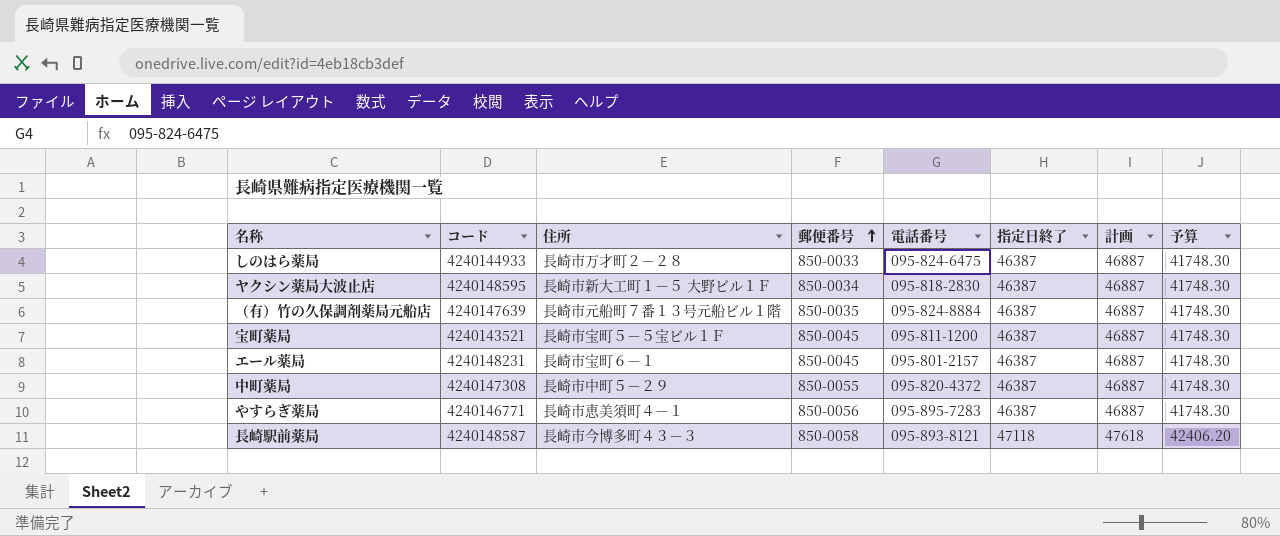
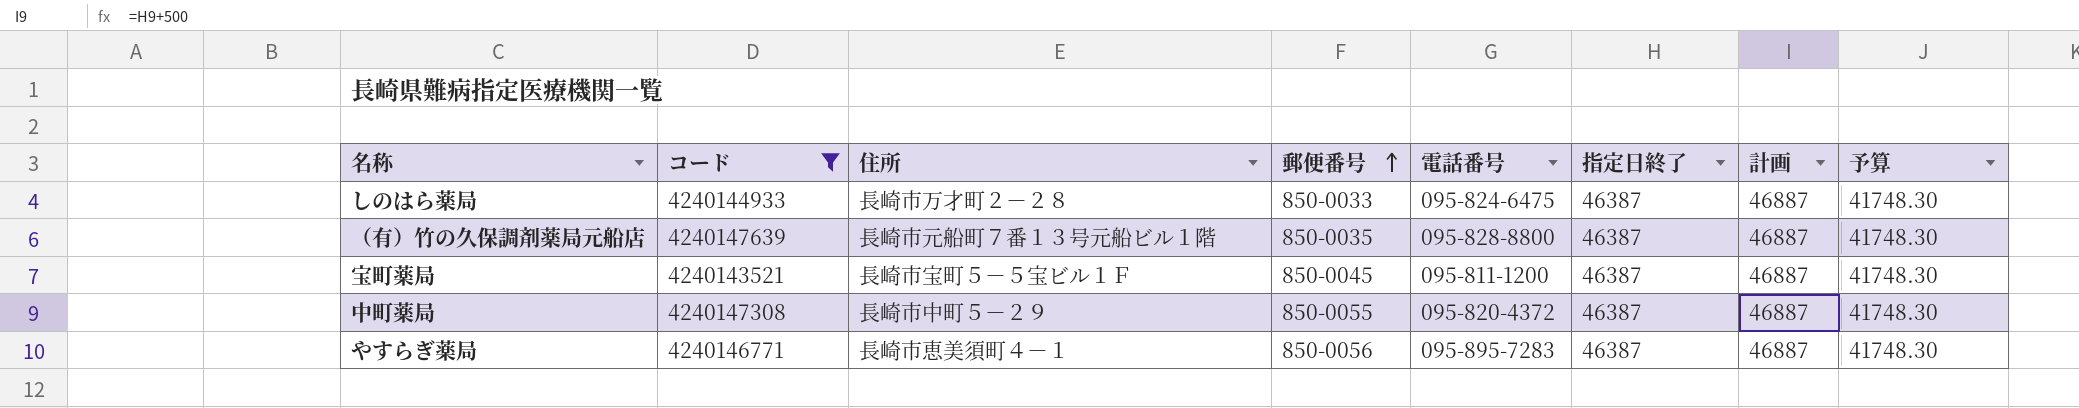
filter: none -> コード <= 4240147639
（有）竹の久保調剤薬局元船店 | 電話番号: 095-824-8884 -> 095-828-8800

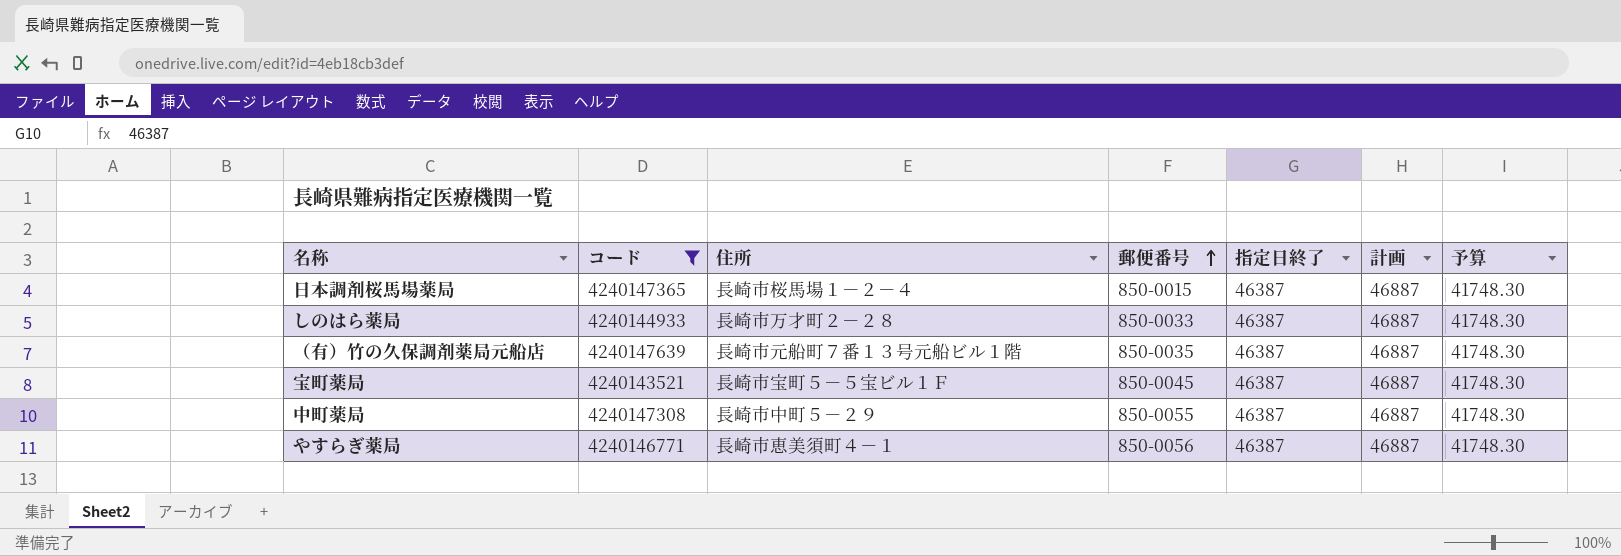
column 電話番号 | position: 5 -> none
row 日本調剤桜馬場薬局: none -> 4240147365 | 長崎市桜馬場１－２－４ | 850-0015 | 46387 | 46887 | 41748.30

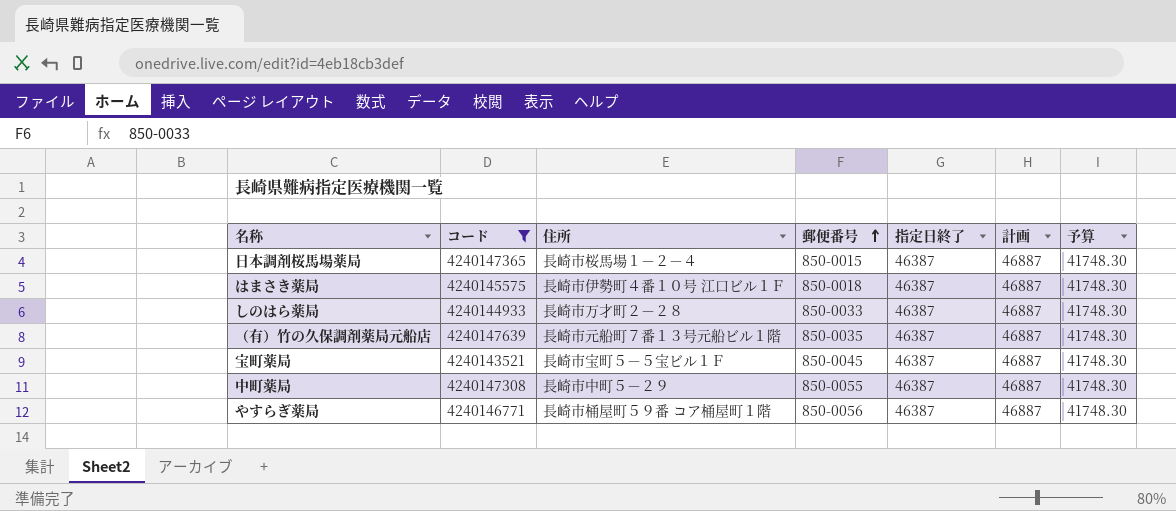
row はまさき薬局: none -> 4240145575 | 長崎市伊勢町４番１０号 江口ビル１Ｆ | 850-0018 | 46387 | 46887 | 41748.30
やすらぎ薬局 | 住所: 長崎市恵美須町４－１ -> 長崎市桶屋町５９番 コア桶屋町１階

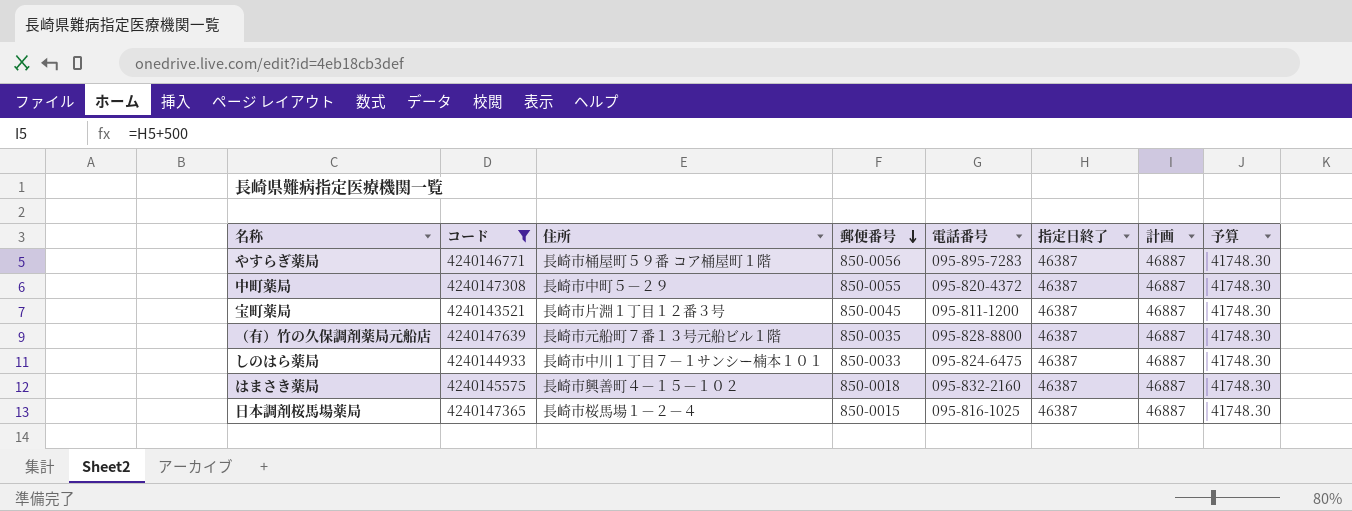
row order: 郵便番号 ascending -> 郵便番号 descending
column 電話番号 | position: none -> 5
宝町薬局 | 住所: 長崎市宝町５－５宝ビル１Ｆ -> 長崎市片淵１丁目１２番３号
しのはら薬局 | 住所: 長崎市万才町２－２８ -> 長崎市中川１丁目７－１サンシー楠本１０１
はまさき薬局 | 住所: 長崎市伊勢町４番１０号 江口ビル１Ｆ -> 長崎市興善町４－１５－１０２

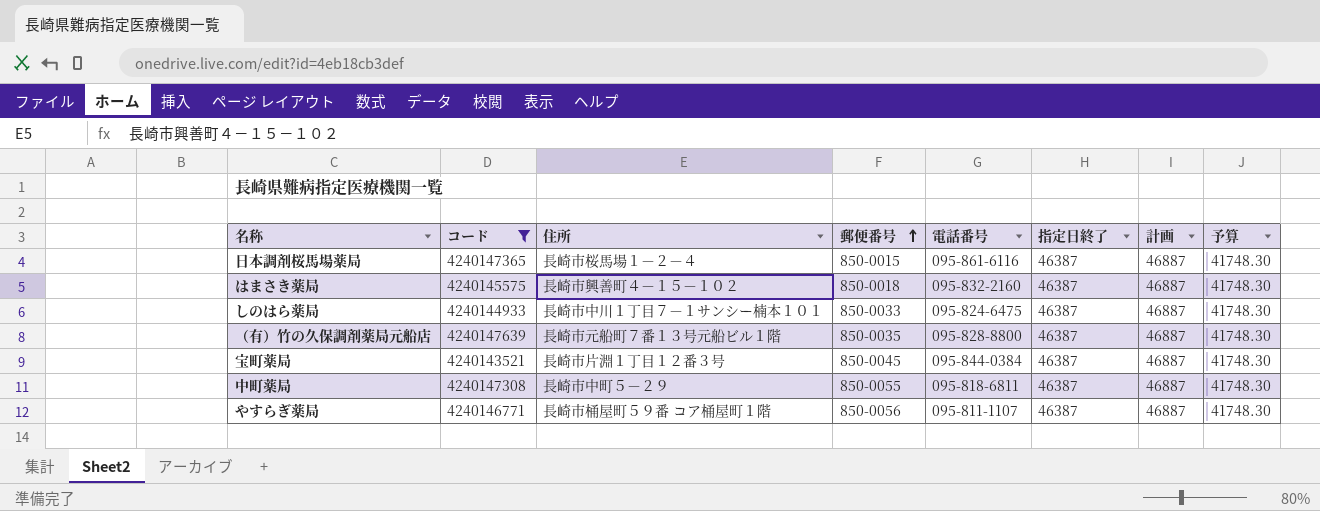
row order: 郵便番号 descending -> 郵便番号 ascending
日本調剤桜馬場薬局 | 電話番号: 095-816-1025 -> 095-861-6116
宝町薬局 | 電話番号: 095-811-1200 -> 095-844-0384
中町薬局 | 電話番号: 095-820-4372 -> 095-818-6811
やすらぎ薬局 | 電話番号: 095-895-7283 -> 095-811-1107

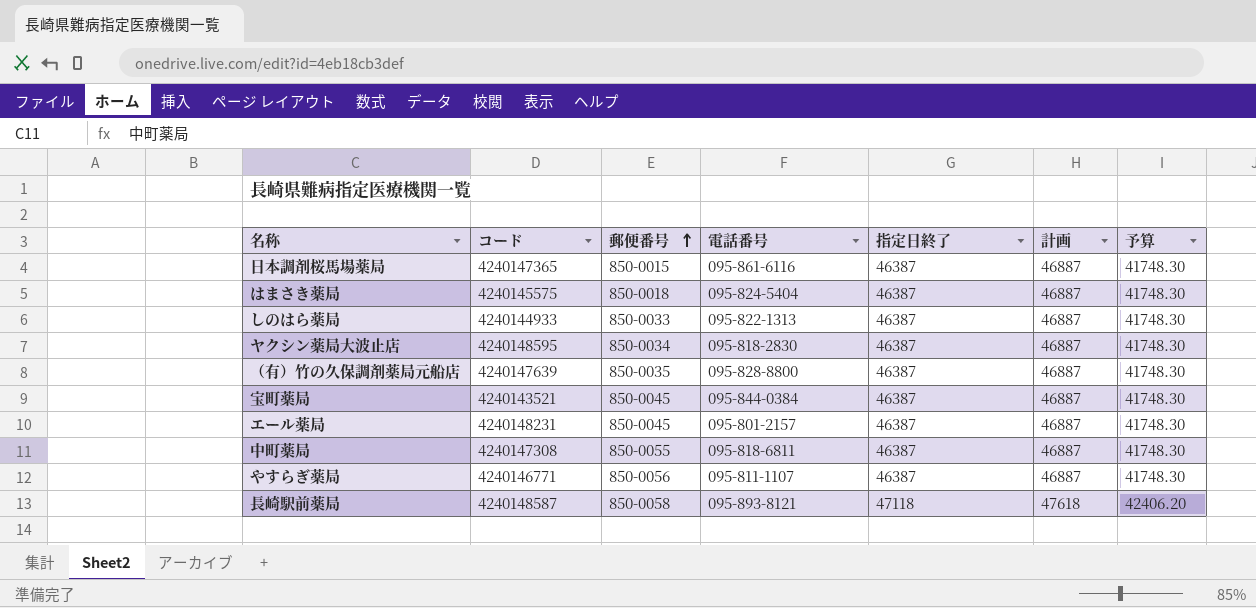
filter: コード <= 4240147639 -> none
column 住所 | position: 3 -> none
はまさき薬局 | 電話番号: 095-832-2160 -> 095-824-5404
しのはら薬局 | 電話番号: 095-824-6475 -> 095-822-1313

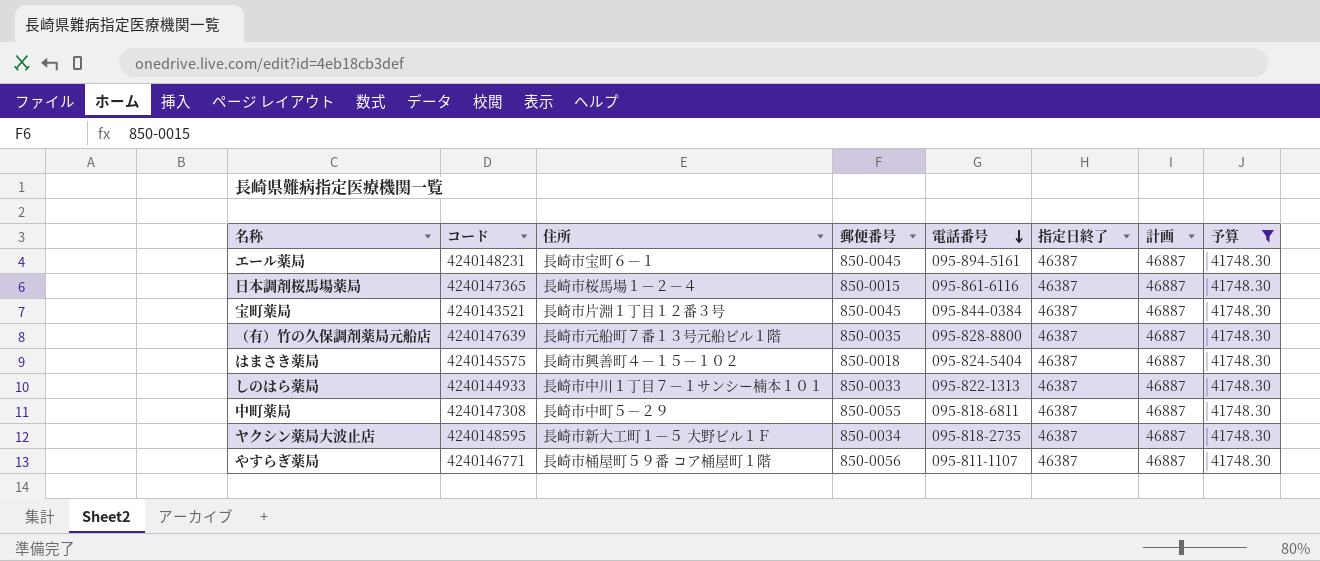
filter: none -> 予算 = 41748.30
row order: 郵便番号 ascending -> 電話番号 descending
column 住所 | position: none -> 3
エール薬局 | 電話番号: 095-801-2157 -> 095-894-5161
ヤクシン薬局大波止店 | 電話番号: 095-818-2830 -> 095-818-2735

